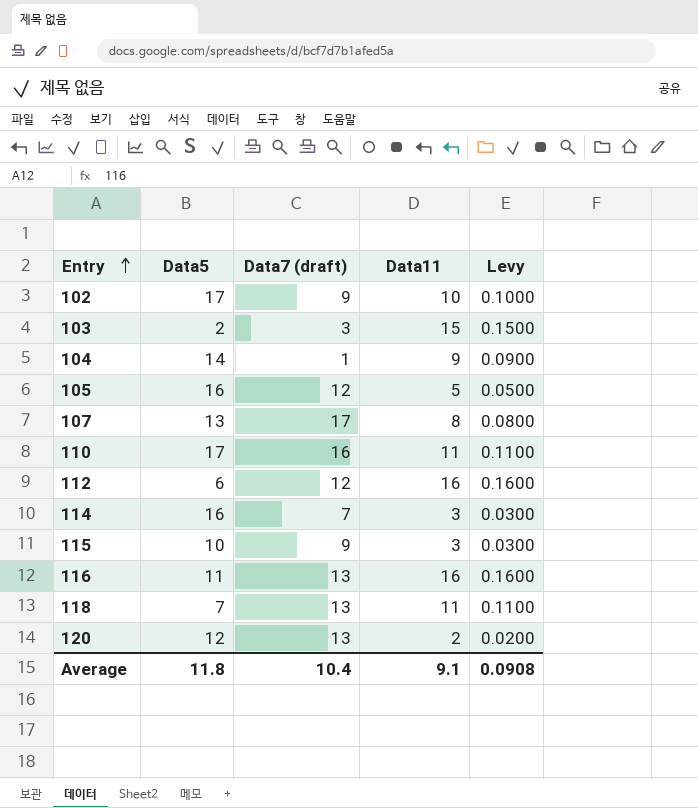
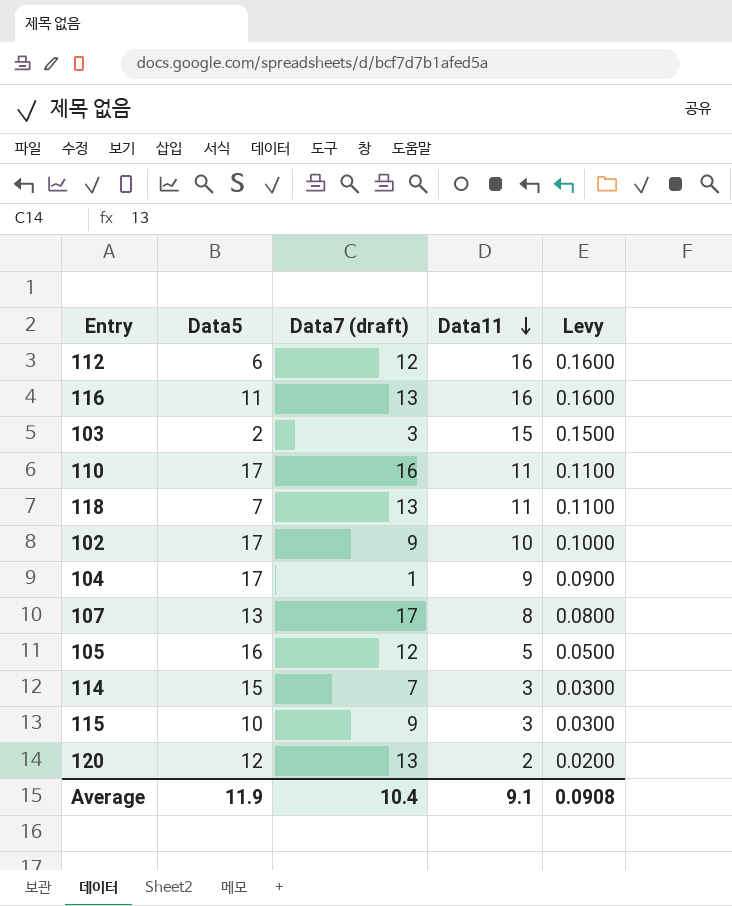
row order: Entry ascending -> Data11 descending
104 | Data5: 14 -> 17
114 | Data5: 16 -> 15
Average | Data5: 11.8 -> 11.9

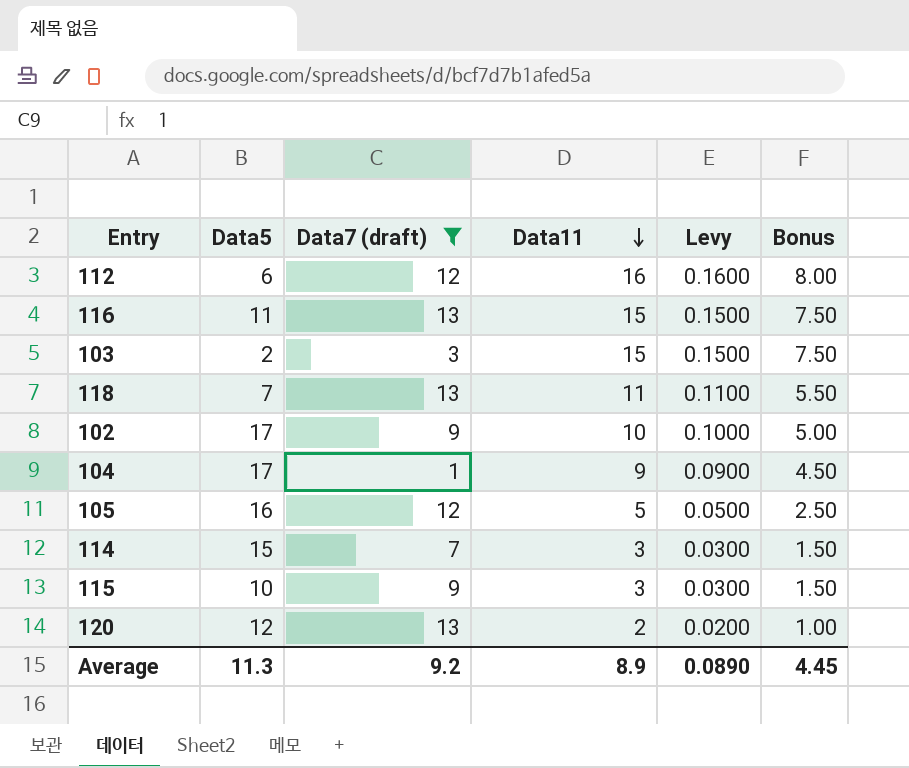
filter: none -> Data7 (draft) <= 13
column Bonus | formula: none -> [Data11] * 0.5
116 | Data11: 16 -> 15
116 | Levy: 0.1600 -> 0.1500
Average | Data5: 11.9 -> 11.3
Average | Data7 (draft): 10.4 -> 9.2
Average | Data11: 9.1 -> 8.9
Average | Levy: 0.0908 -> 0.0890

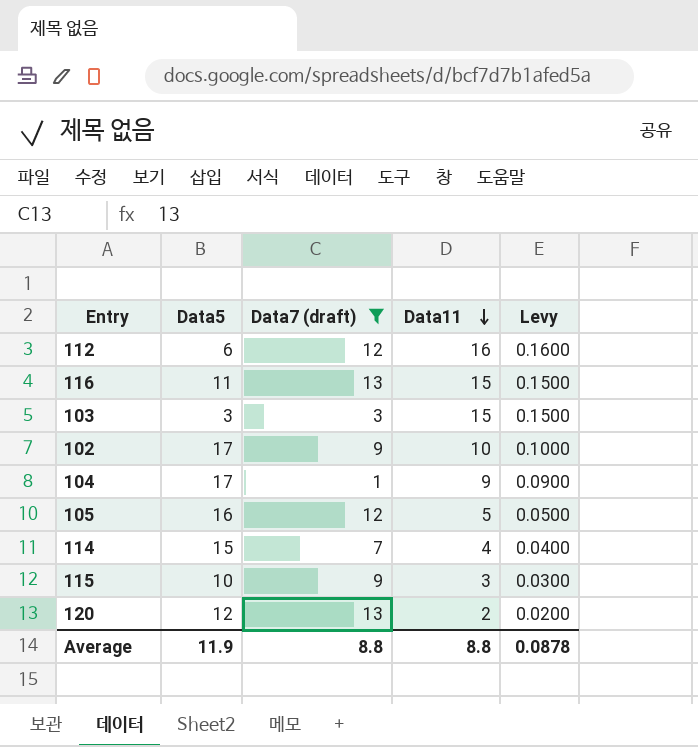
column Bonus | formula: [Data11] * 0.5 -> none
row 118: 7 | 13 | 11 | 0.1100 | 5.50 -> none
103 | Data5: 2 -> 3
114 | Data11: 3 -> 4
114 | Levy: 0.0300 -> 0.0400
Average | Data5: 11.3 -> 11.9
Average | Data7 (draft): 9.2 -> 8.8
Average | Data11: 8.9 -> 8.8
Average | Levy: 0.0890 -> 0.0878

